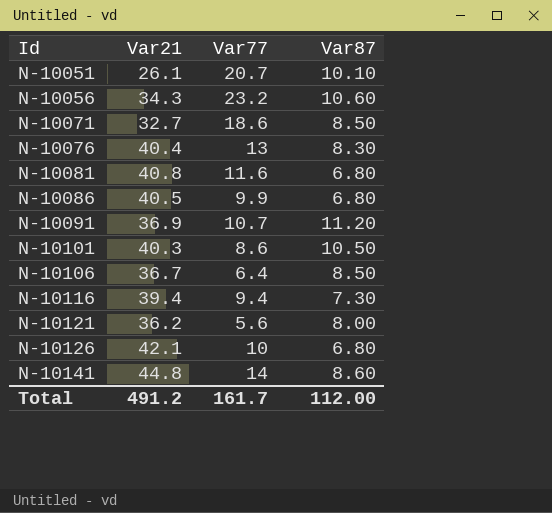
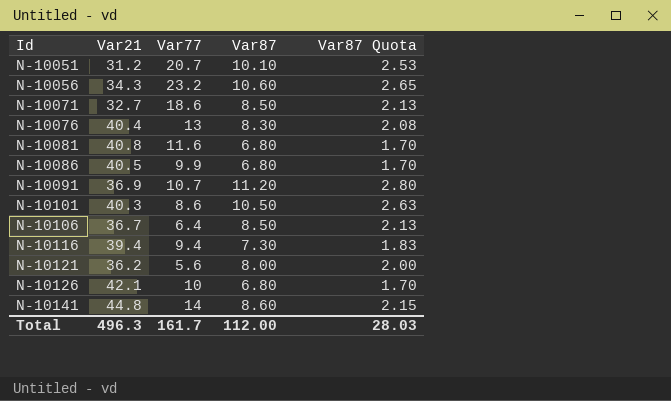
column Var87 Quota | formula: none -> [Var87] * 0.25
N-10051 | Var21: 26.1 -> 31.2
Total | Var21: 491.2 -> 496.3

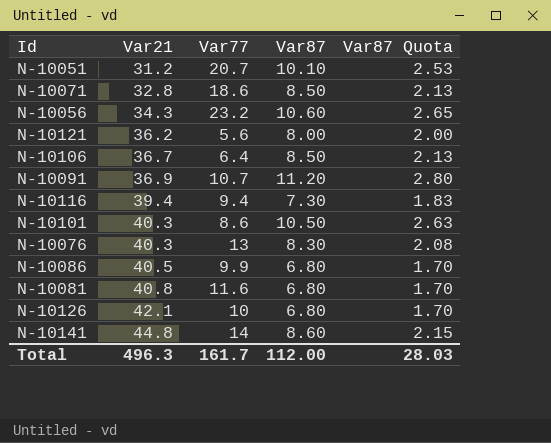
row order: Id ascending -> Var21 ascending
N-10071 | Var21: 32.7 -> 32.8
N-10076 | Var21: 40.4 -> 40.3

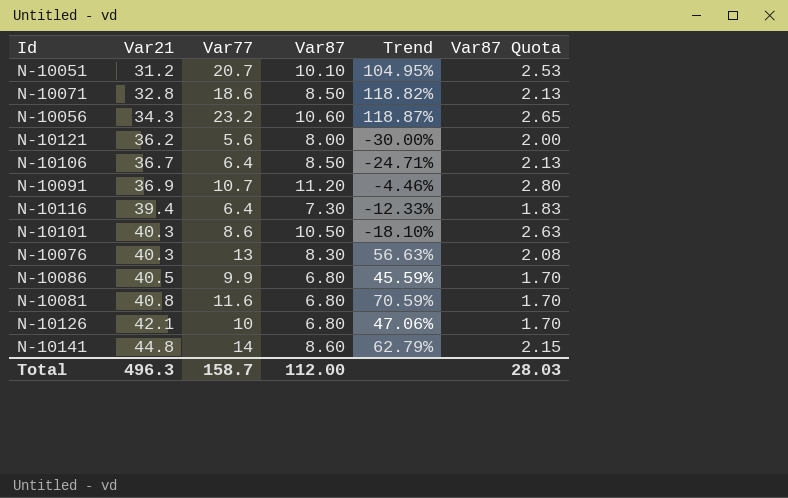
column Trend | formula: none -> ([Var77] - [Var87]) / [Var87]
N-10116 | Var77: 9.4 -> 6.4
Total | Var77: 161.7 -> 158.7

